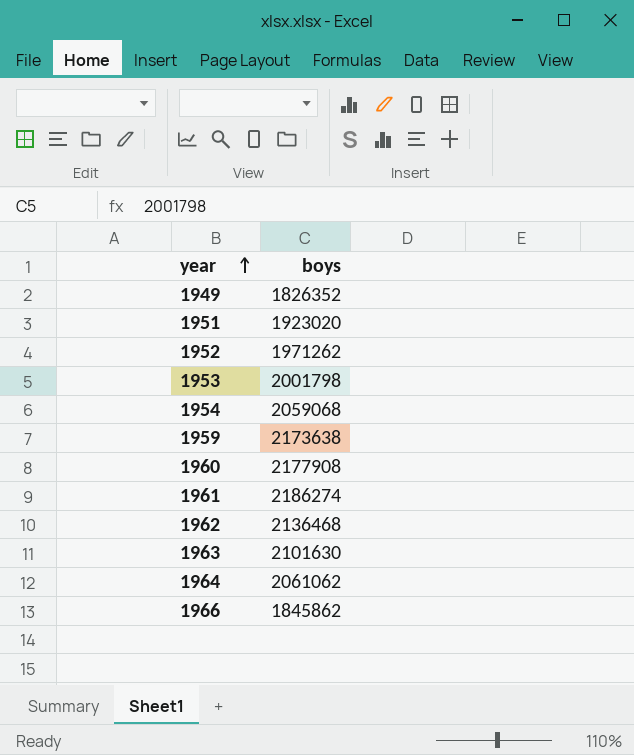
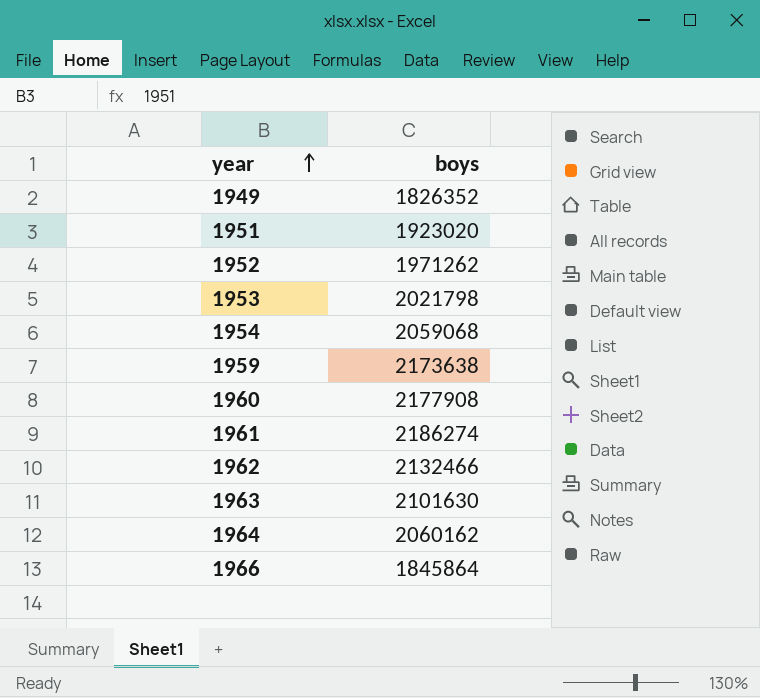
1953 | boys: 2001798 -> 2021798
1962 | boys: 2136468 -> 2132466
1964 | boys: 2061062 -> 2060162
1966 | boys: 1845862 -> 1845864

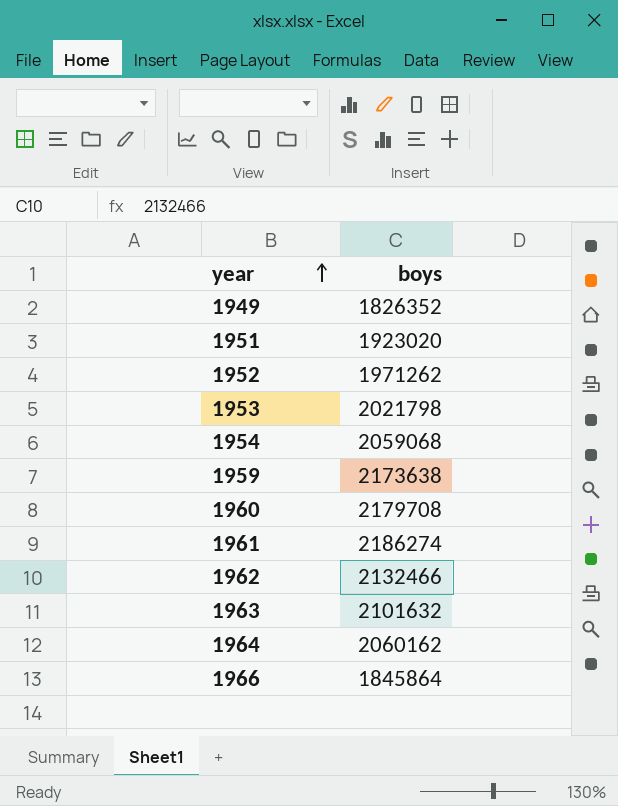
1960 | boys: 2177908 -> 2179708
1963 | boys: 2101630 -> 2101632

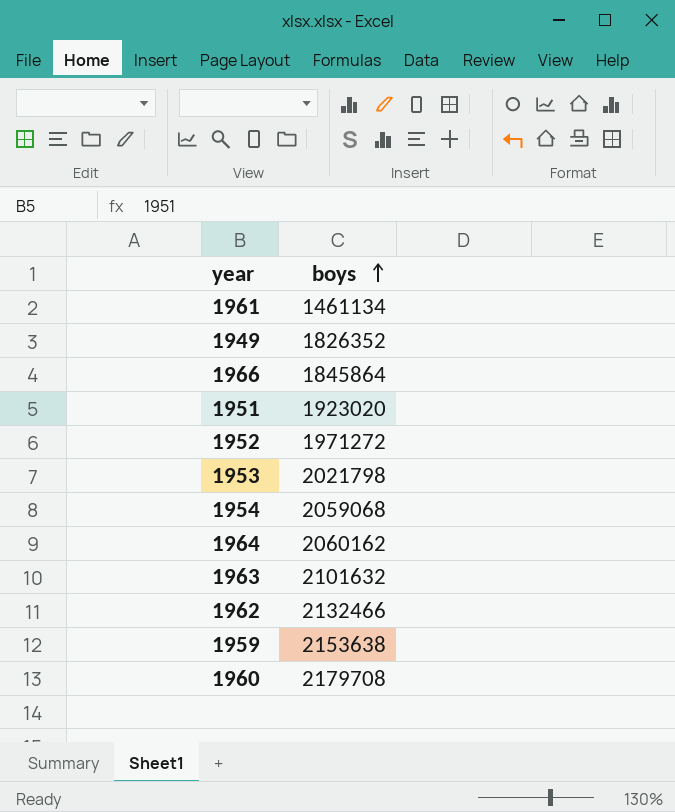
row order: year ascending -> boys ascending
1961 | boys: 2186274 -> 1461134
1952 | boys: 1971262 -> 1971272
1959 | boys: 2173638 -> 2153638

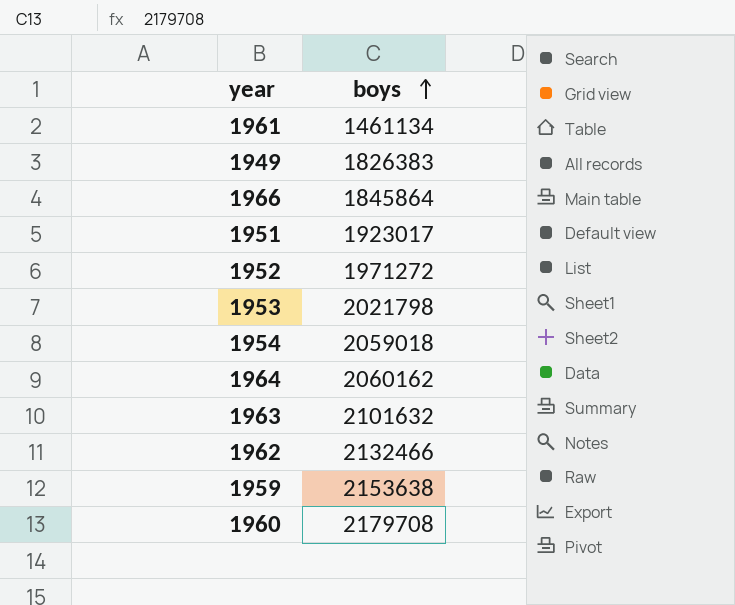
1949 | boys: 1826352 -> 1826383
1951 | boys: 1923020 -> 1923017
1954 | boys: 2059068 -> 2059018

